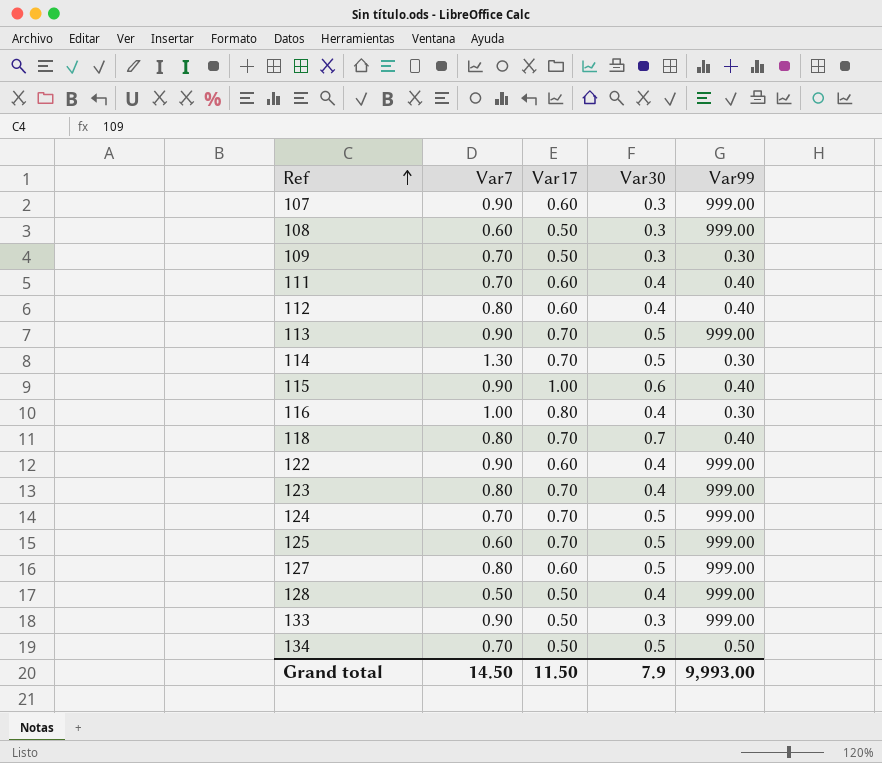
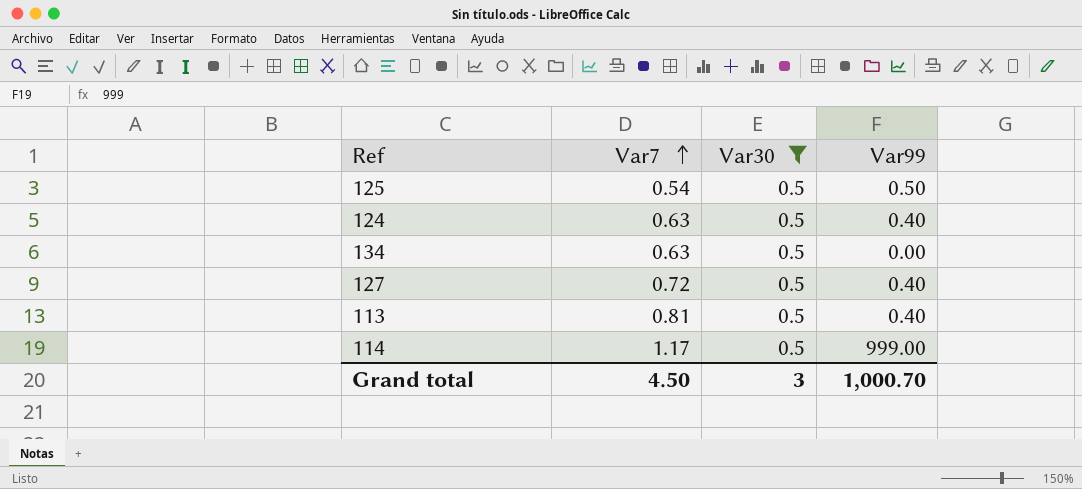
filter: none -> Var30 = 0.5
row order: Ref ascending -> Var7 ascending
column Var17 | position: 3 -> none
125 | Var7: 0.60 -> 0.54
125 | Var99: 999.00 -> 0.50
124 | Var7: 0.70 -> 0.63
124 | Var99: 999.00 -> 0.40
134 | Var7: 0.70 -> 0.63
134 | Var99: 0.50 -> 0.00
127 | Var7: 0.80 -> 0.72
127 | Var99: 999.00 -> 0.40
113 | Var7: 0.90 -> 0.81
113 | Var99: 999.00 -> 0.40
114 | Var7: 1.30 -> 1.17
114 | Var99: 0.30 -> 999.00
Grand total | Var7: 14.50 -> 4.50
Grand total | Var30: 7.9 -> 3
Grand total | Var99: 9,993.00 -> 1,000.70

